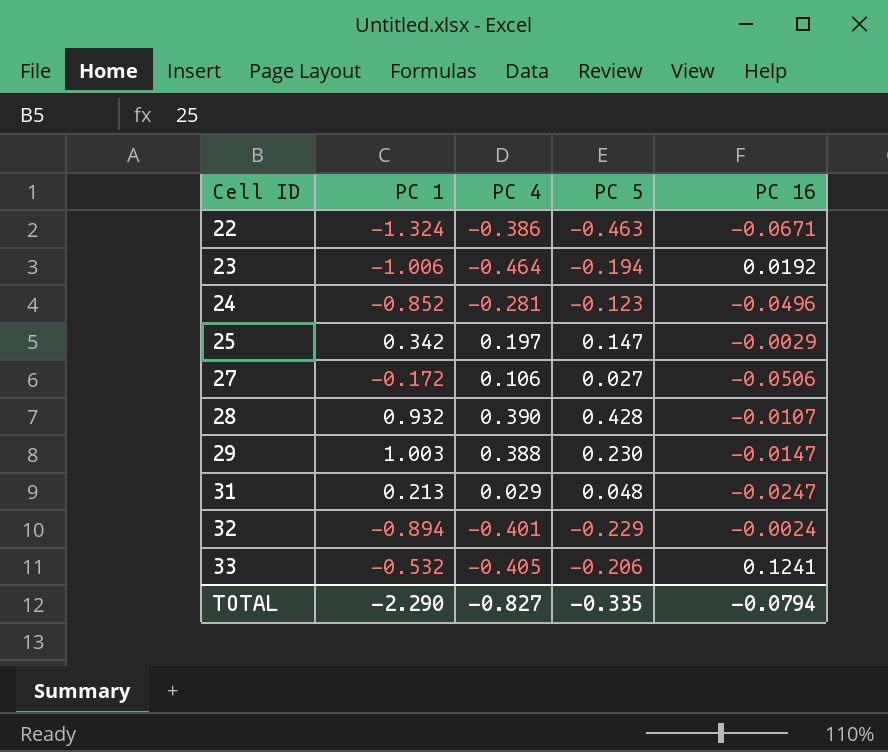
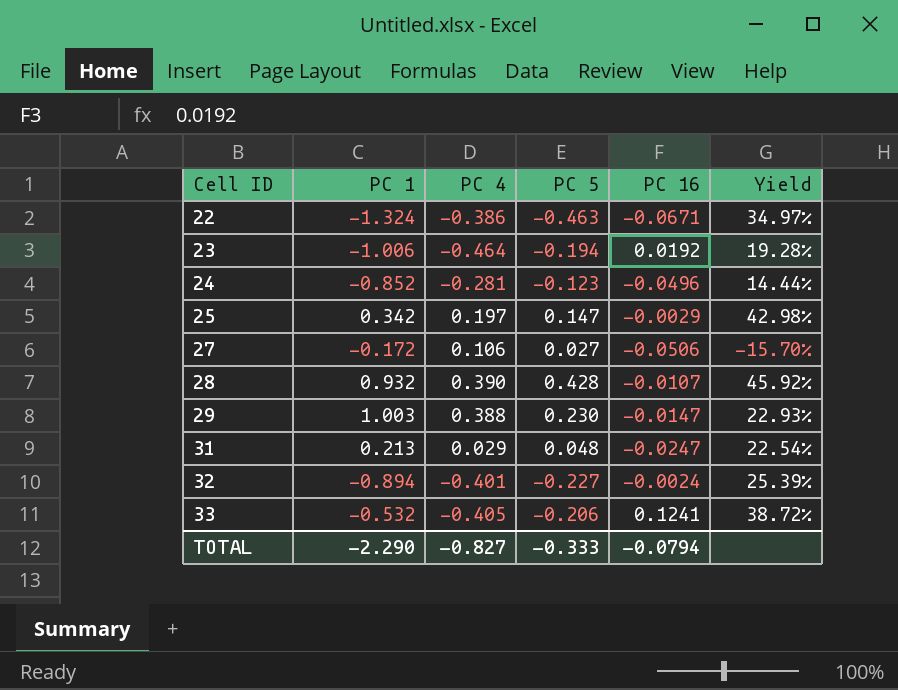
column Yield | formula: none -> [PC 5] / [PC 1]
32 | PC 5: -0.229 -> -0.227
TOTAL | PC 5: -0.335 -> -0.333

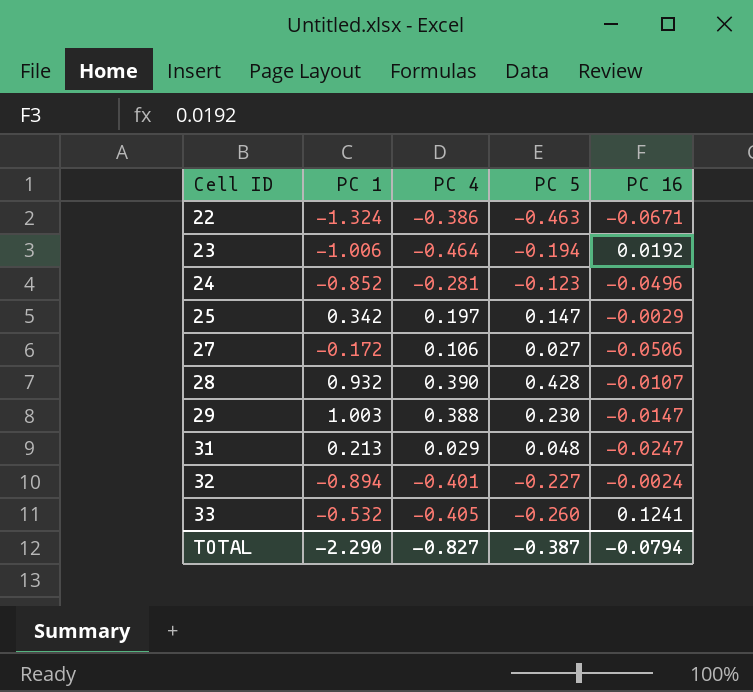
column Yield | formula: [PC 5] / [PC 1] -> none
33 | PC 5: -0.206 -> -0.260
TOTAL | PC 5: -0.333 -> -0.387

